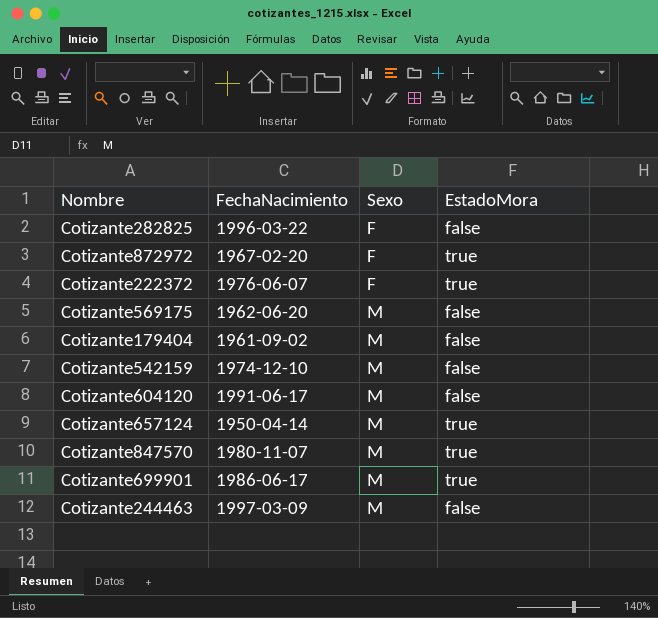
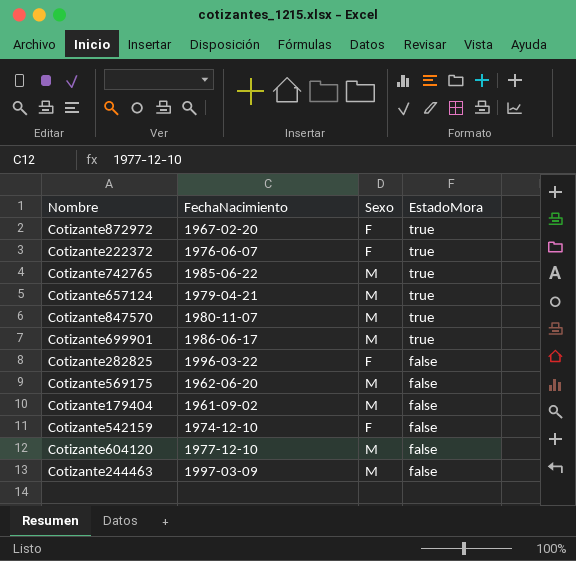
row order: Sexo ascending -> EstadoMora descending
row Cotizante742765: none -> 1985-06-22 | M | true
Cotizante657124 | FechaNacimiento: 1950-04-14 -> 1979-04-21
Cotizante542159 | Sexo: M -> F
Cotizante604120 | FechaNacimiento: 1991-06-17 -> 1977-12-10

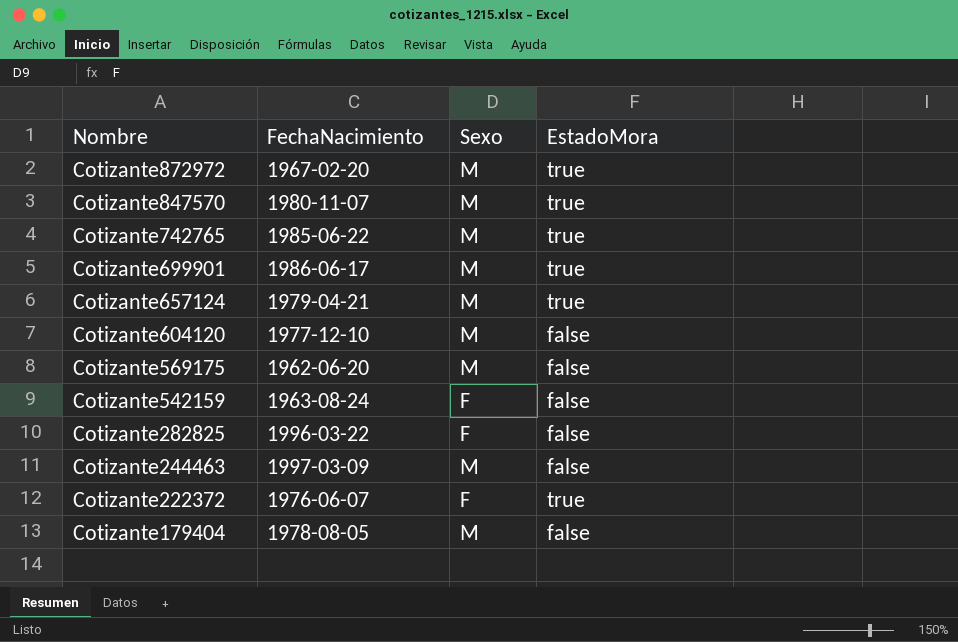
row order: EstadoMora descending -> Nombre descending
Cotizante872972 | Sexo: F -> M
Cotizante542159 | FechaNacimiento: 1974-12-10 -> 1963-08-24
Cotizante179404 | FechaNacimiento: 1961-09-02 -> 1978-08-05

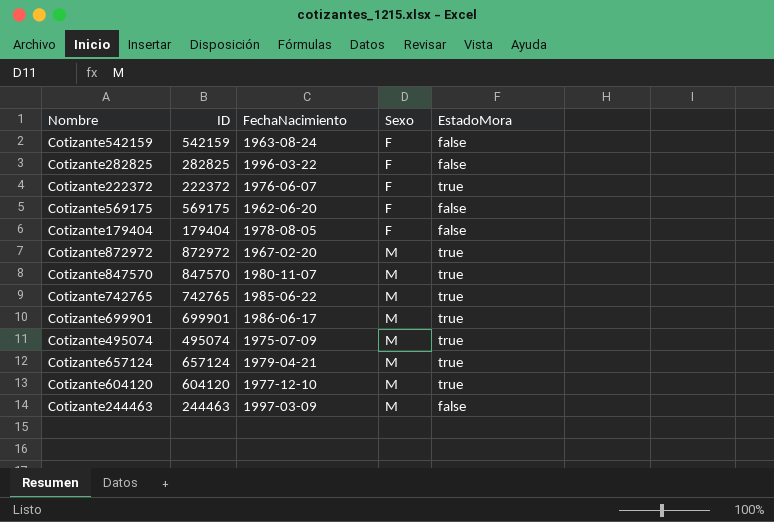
row order: Nombre descending -> Sexo ascending
column ID | position: none -> 2
Cotizante569175 | Sexo: M -> F
Cotizante179404 | Sexo: M -> F
row Cotizante495074: none -> 495074 | 1975-07-09 | M | true
Cotizante604120 | EstadoMora: false -> true

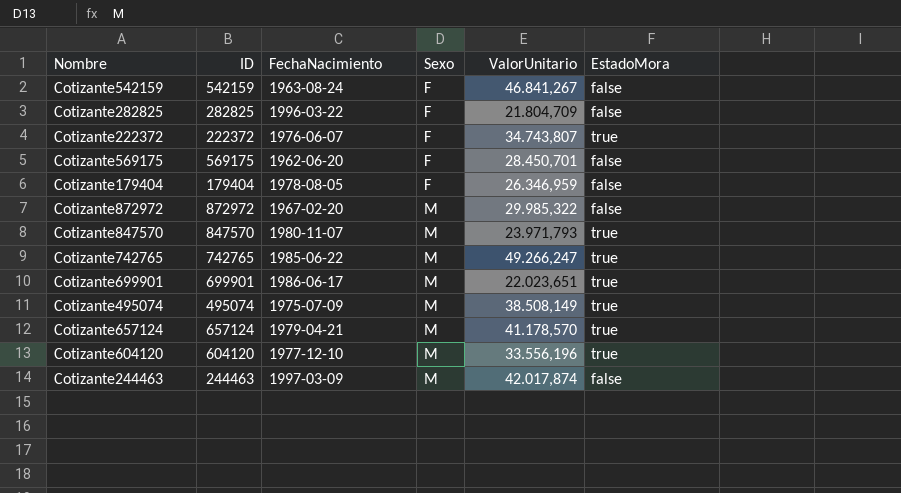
column ValorUnitario | position: none -> 5
Cotizante872972 | EstadoMora: true -> false

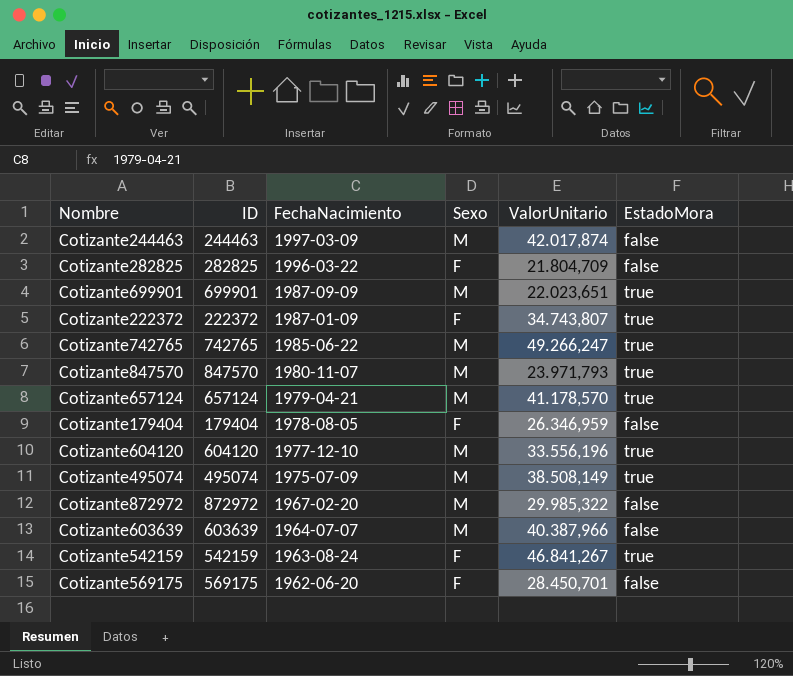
row order: Sexo ascending -> FechaNacimiento descending
Cotizante699901 | FechaNacimiento: 1986-06-17 -> 1987-09-09
Cotizante222372 | FechaNacimiento: 1976-06-07 -> 1987-01-09
row Cotizante603639: none -> 603639 | 1964-07-07 | M | 40.387,966 | false
Cotizante542159 | EstadoMora: false -> true

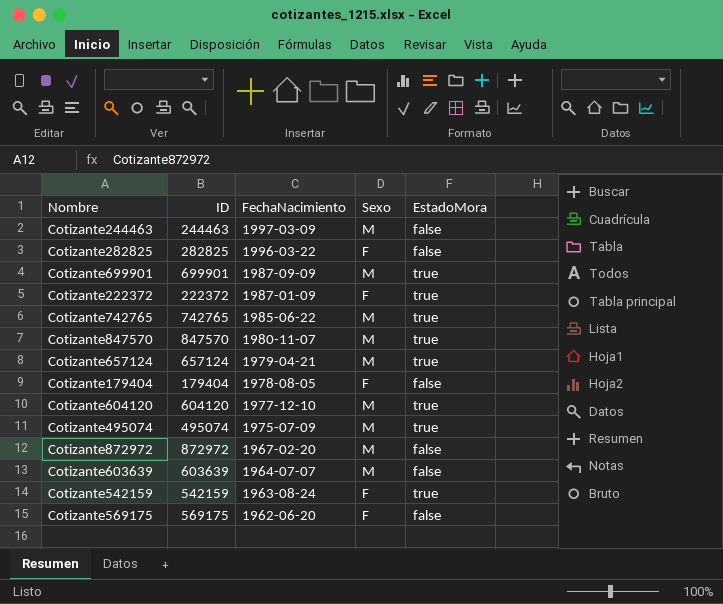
column ValorUnitario | position: 5 -> none

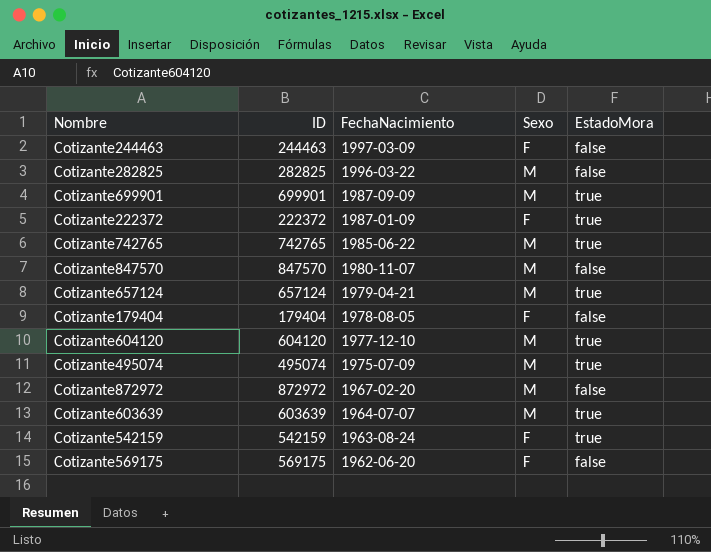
Cotizante244463 | Sexo: M -> F
Cotizante282825 | Sexo: F -> M
Cotizante847570 | EstadoMora: true -> false
Cotizante603639 | EstadoMora: false -> true

